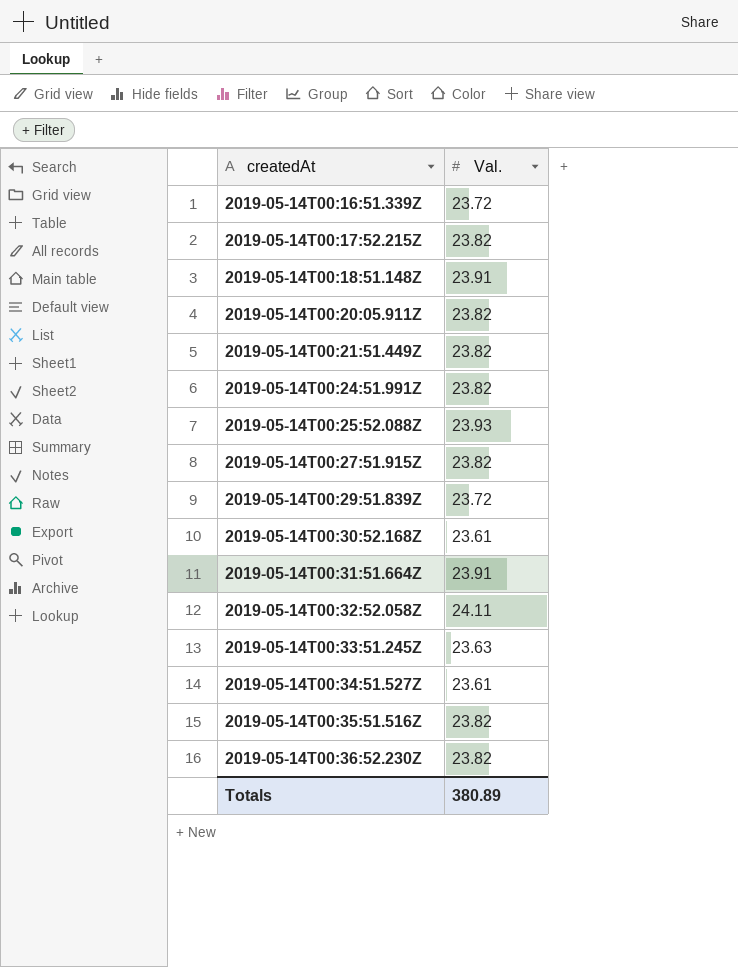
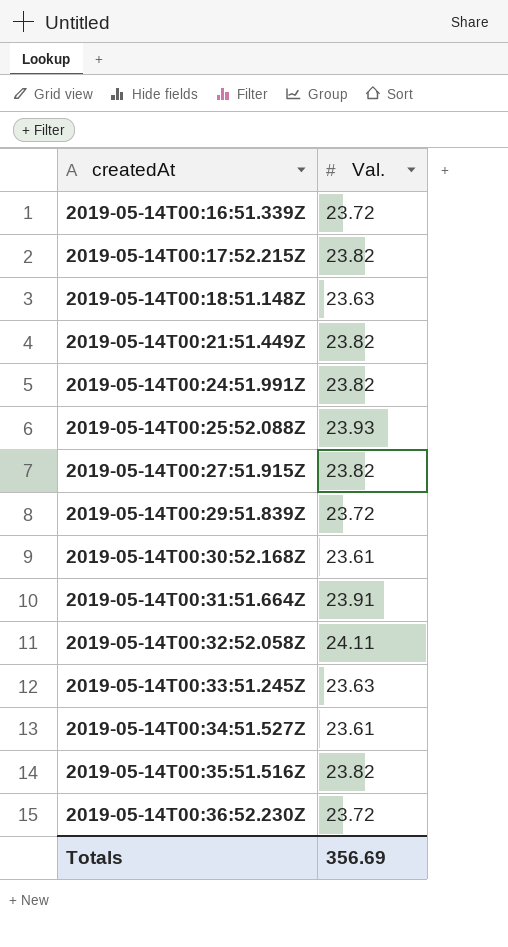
row 2019-05-14T00:20:05.911Z: 23.82 -> none
2019-05-14T00:18:51.148Z | Val.: 23.91 -> 23.63
2019-05-14T00:36:52.230Z | Val.: 23.82 -> 23.72
Totals | Val.: 380.89 -> 356.69

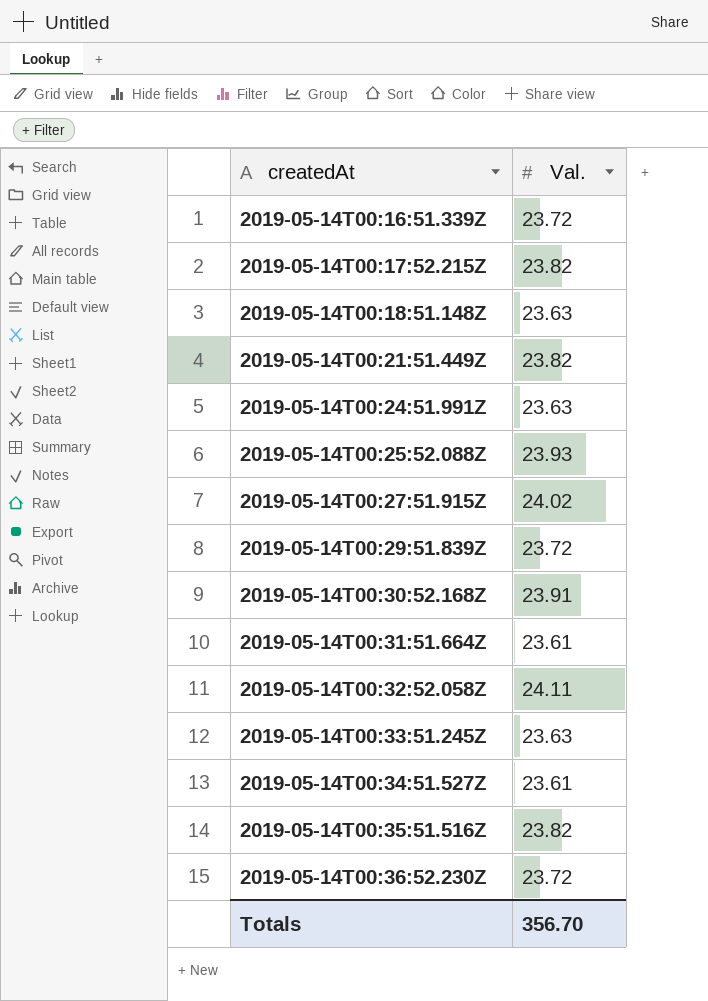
2019-05-14T00:24:51.991Z | Val.: 23.82 -> 23.63
2019-05-14T00:27:51.915Z | Val.: 23.82 -> 24.02
2019-05-14T00:30:52.168Z | Val.: 23.61 -> 23.91
2019-05-14T00:31:51.664Z | Val.: 23.91 -> 23.61
Totals | Val.: 356.69 -> 356.70

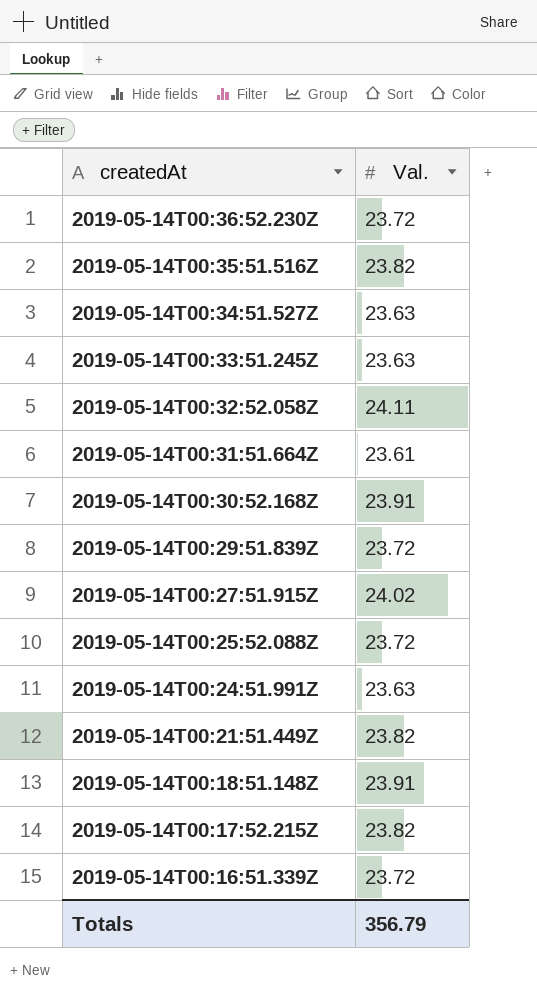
row order: createdAt ascending -> createdAt descending
2019-05-14T00:34:51.527Z | Val.: 23.61 -> 23.63
2019-05-14T00:25:52.088Z | Val.: 23.93 -> 23.72
2019-05-14T00:18:51.148Z | Val.: 23.63 -> 23.91
Totals | Val.: 356.70 -> 356.79

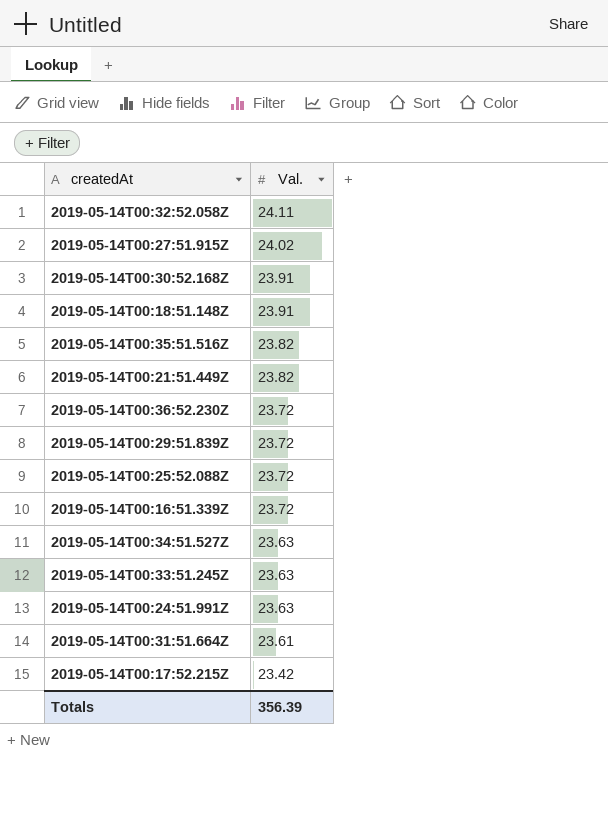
row order: createdAt descending -> Val. descending
2019-05-14T00:17:52.215Z | Val.: 23.82 -> 23.42
Totals | Val.: 356.79 -> 356.39

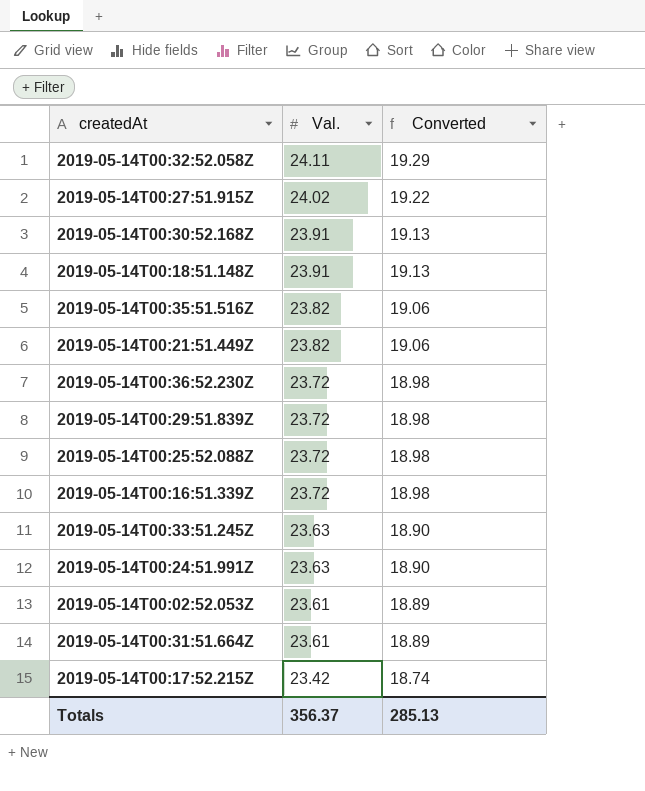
column Converted | formula: none -> [Val.] * 0.8
row 2019-05-14T00:34:51.527Z: 23.63 -> none
row 2019-05-14T00:02:52.053Z: none -> 23.61 | 18.89
Totals | Val.: 356.39 -> 356.37

